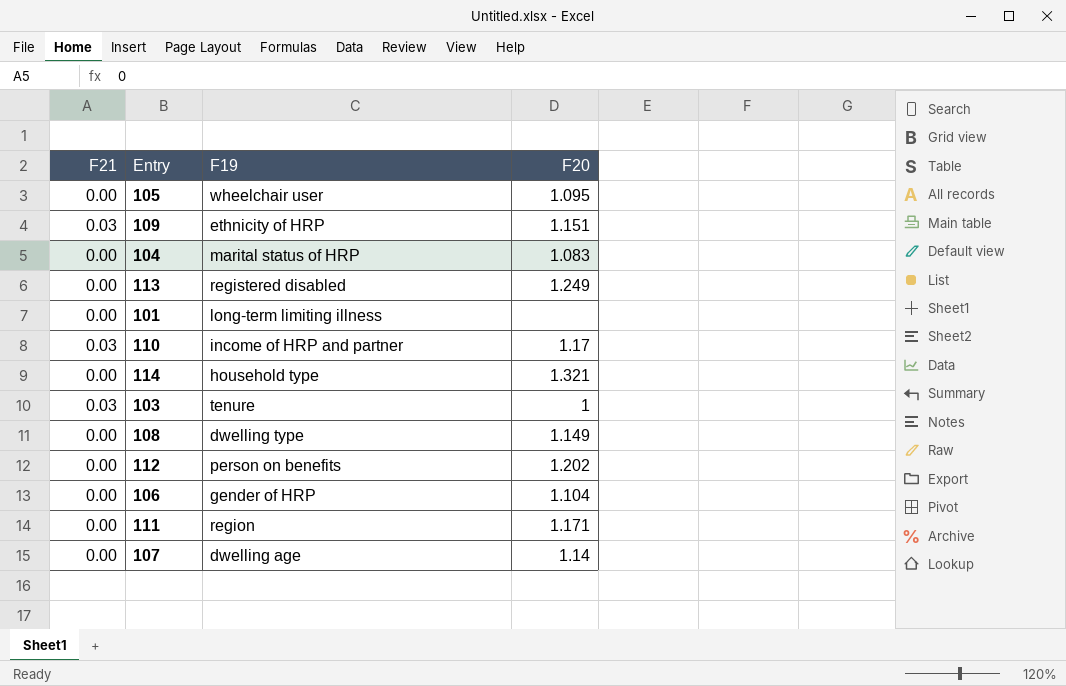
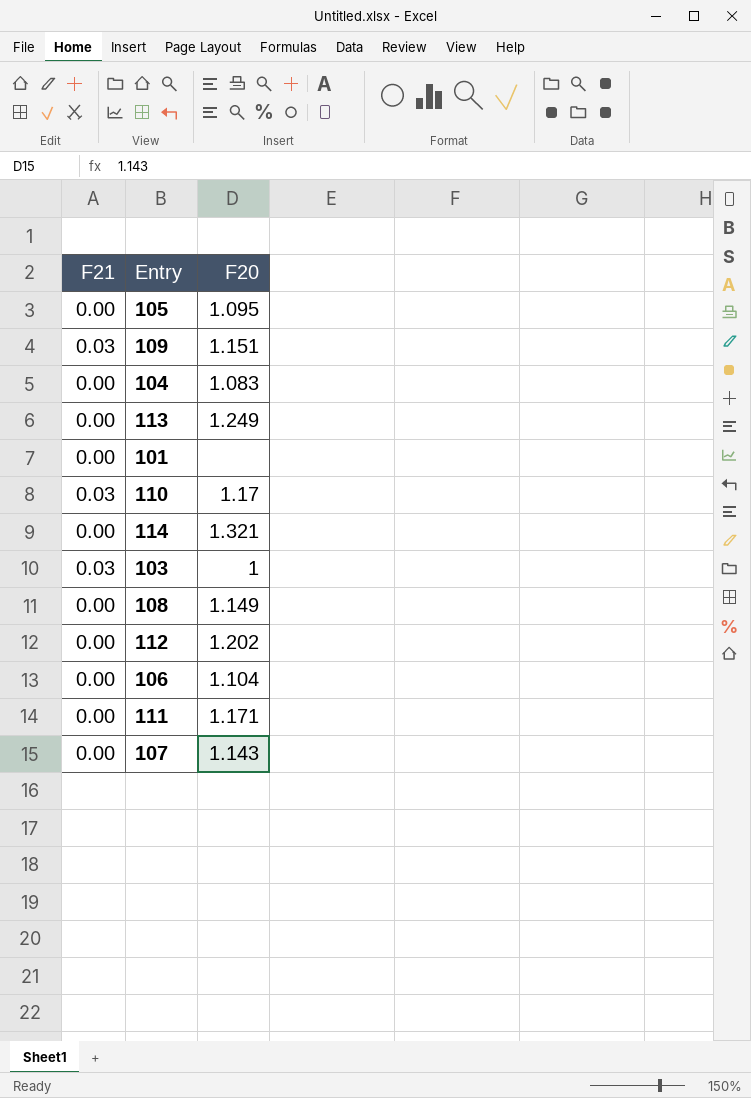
column F19 | position: 3 -> none
107 | F20: 1.14 -> 1.143

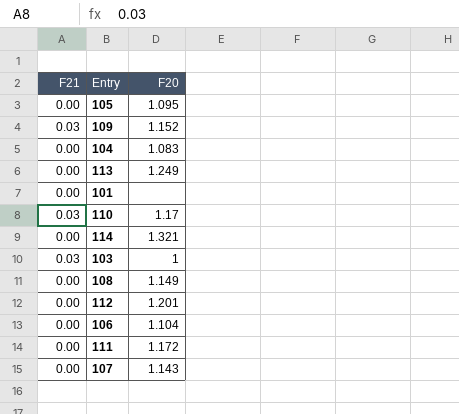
109 | F20: 1.151 -> 1.152
112 | F20: 1.202 -> 1.201
111 | F20: 1.171 -> 1.172

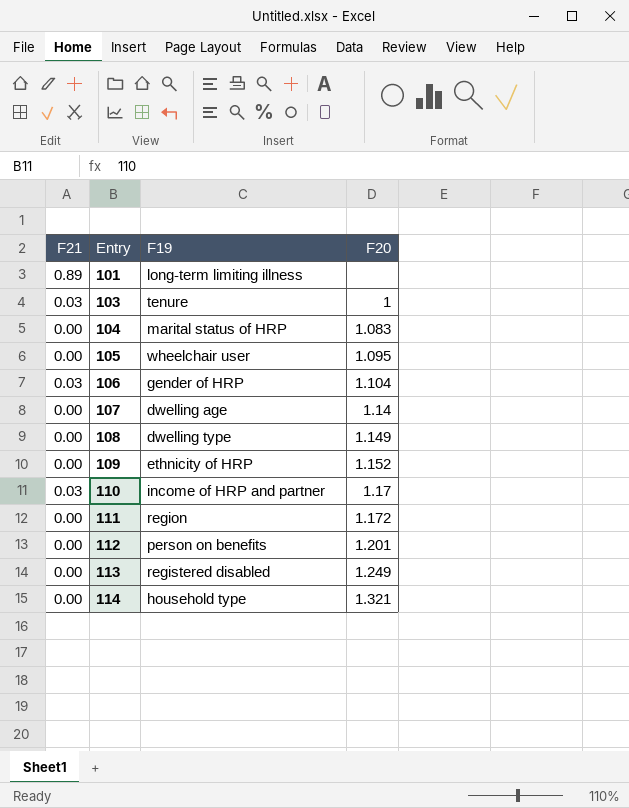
row order: none -> Entry ascending
column F19 | position: none -> 3
101 | F21: 0.00 -> 0.89
106 | F21: 0.00 -> 0.03
107 | F20: 1.143 -> 1.14
109 | F21: 0.03 -> 0.00

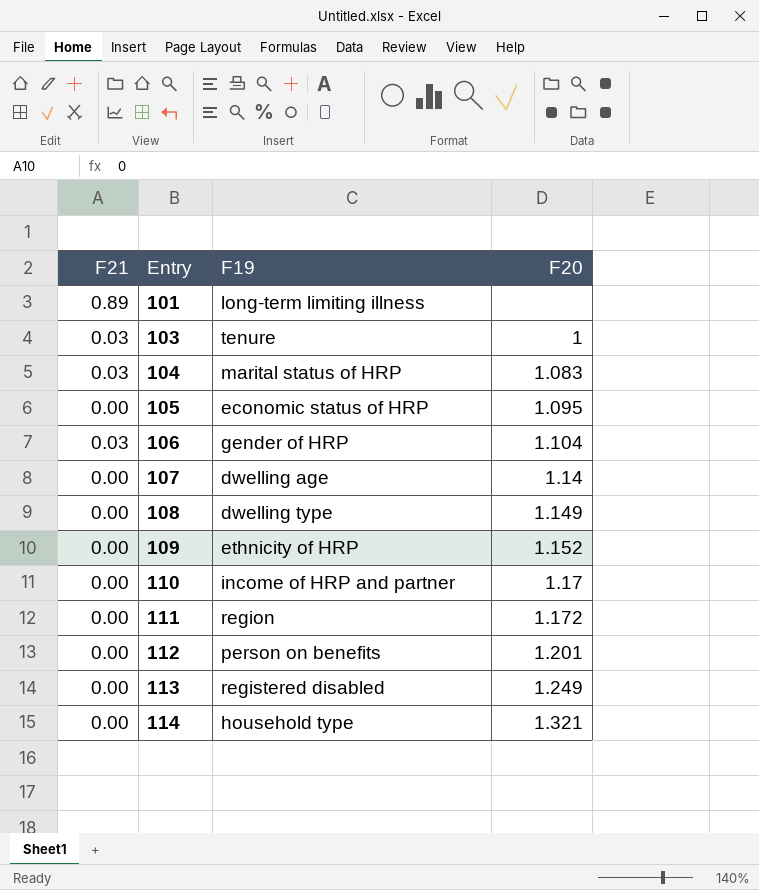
104 | F21: 0.00 -> 0.03
105 | F19: wheelchair user -> economic status of HRP
110 | F21: 0.03 -> 0.00

